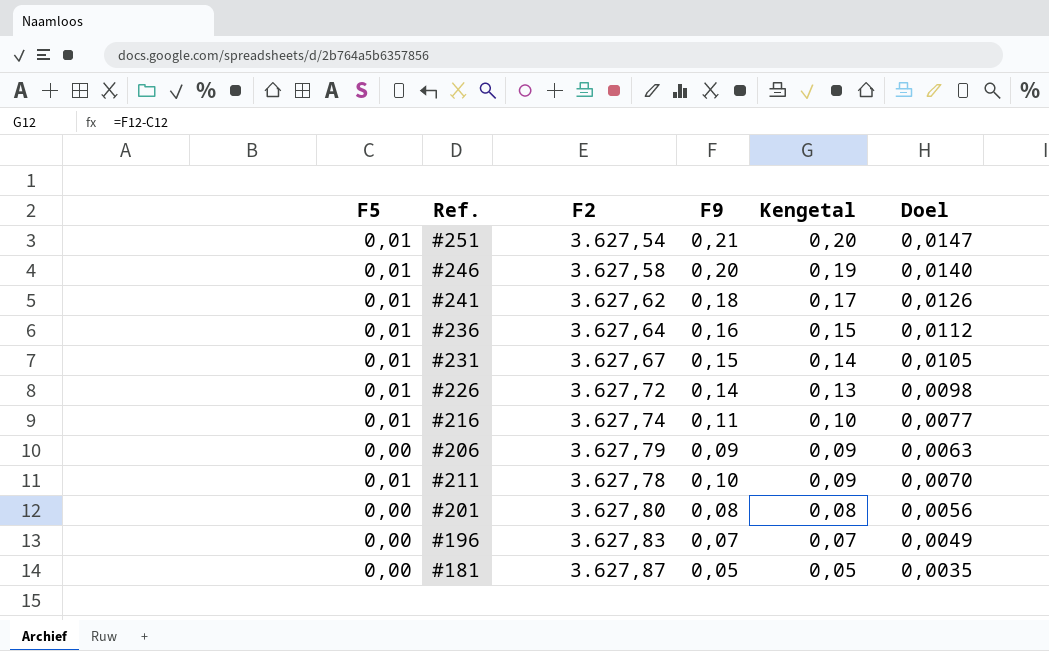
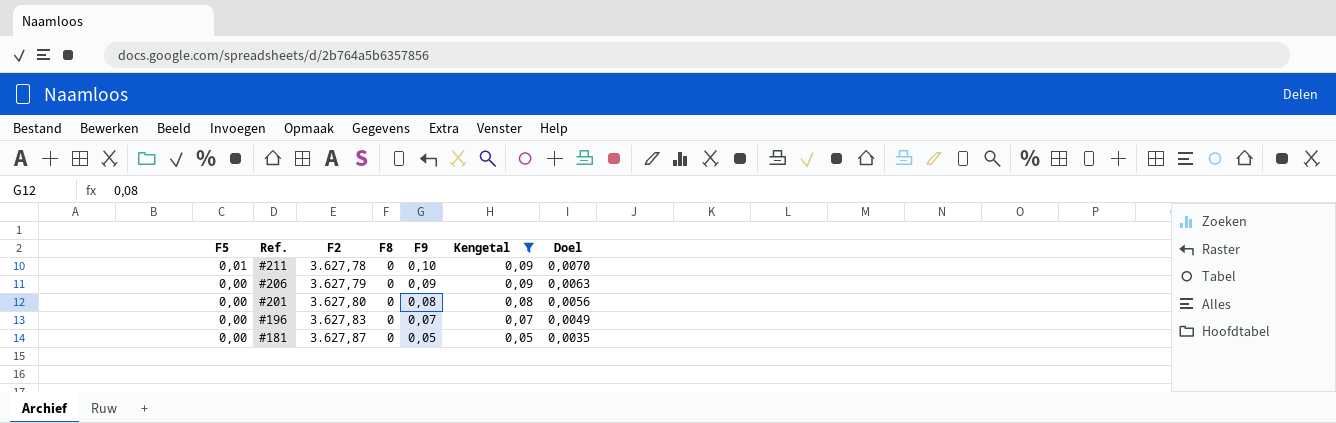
filter: none -> Kengetal <= 0,09
row order: Kengetal descending -> F5 descending
column F8 | position: none -> 4

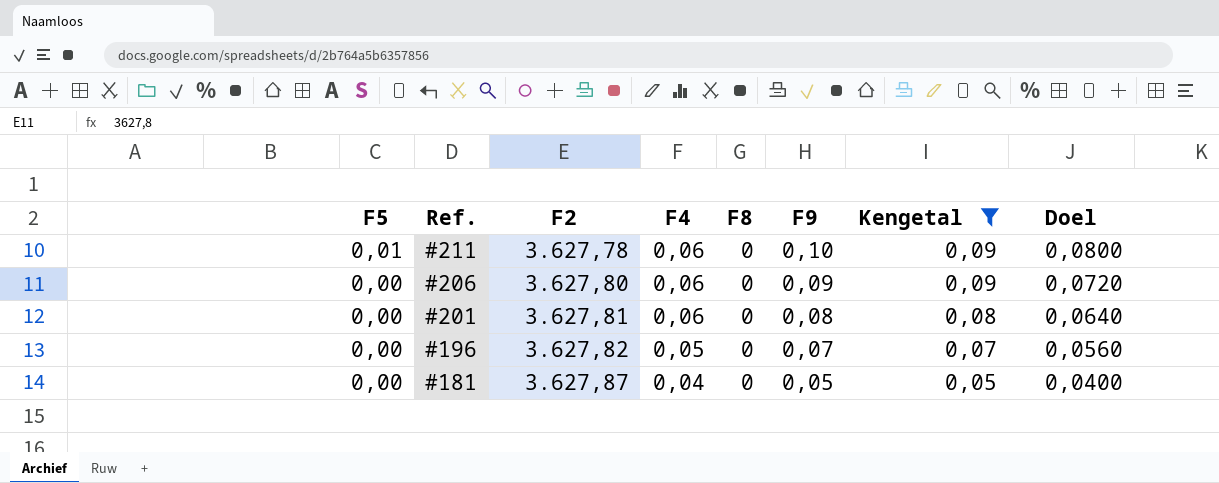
column F4 | position: none -> 4
column Doel | formula: [F9] * 0,07 -> [F9] * 0,8
#206 | F2: 3.627,79 -> 3.627,80
#201 | F2: 3.627,80 -> 3.627,81
#196 | F2: 3.627,83 -> 3.627,82

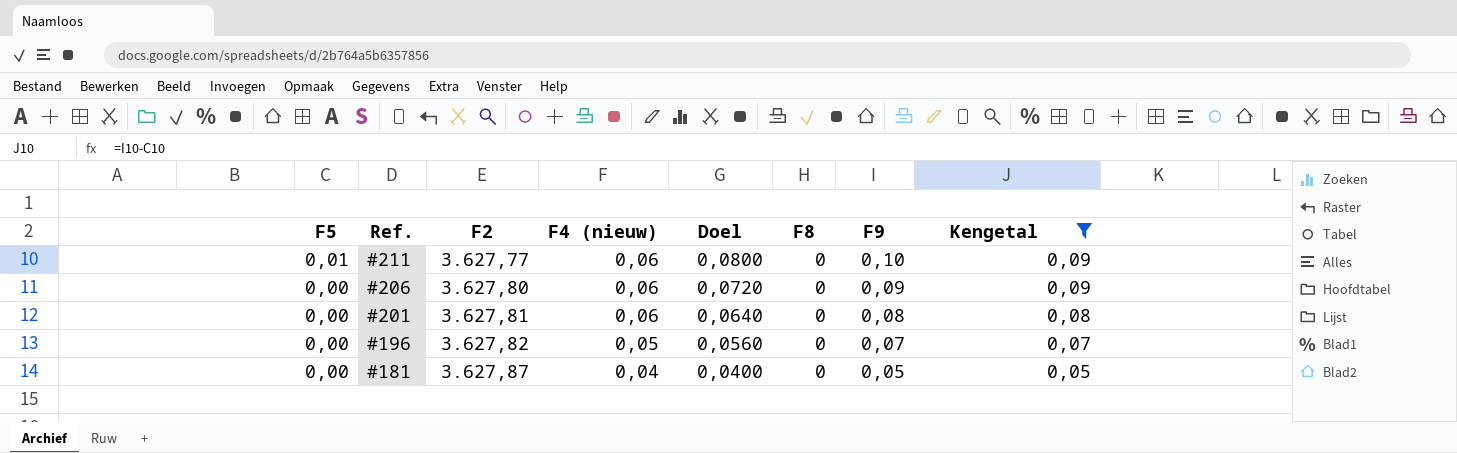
column name: F4 -> F4 (nieuw)
column Doel | position: 8 -> 5
#211 | F2: 3.627,78 -> 3.627,77

